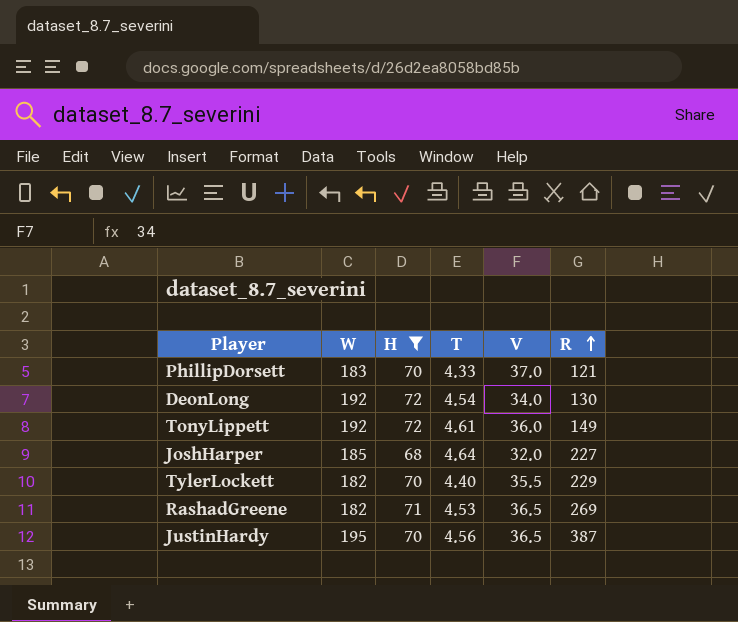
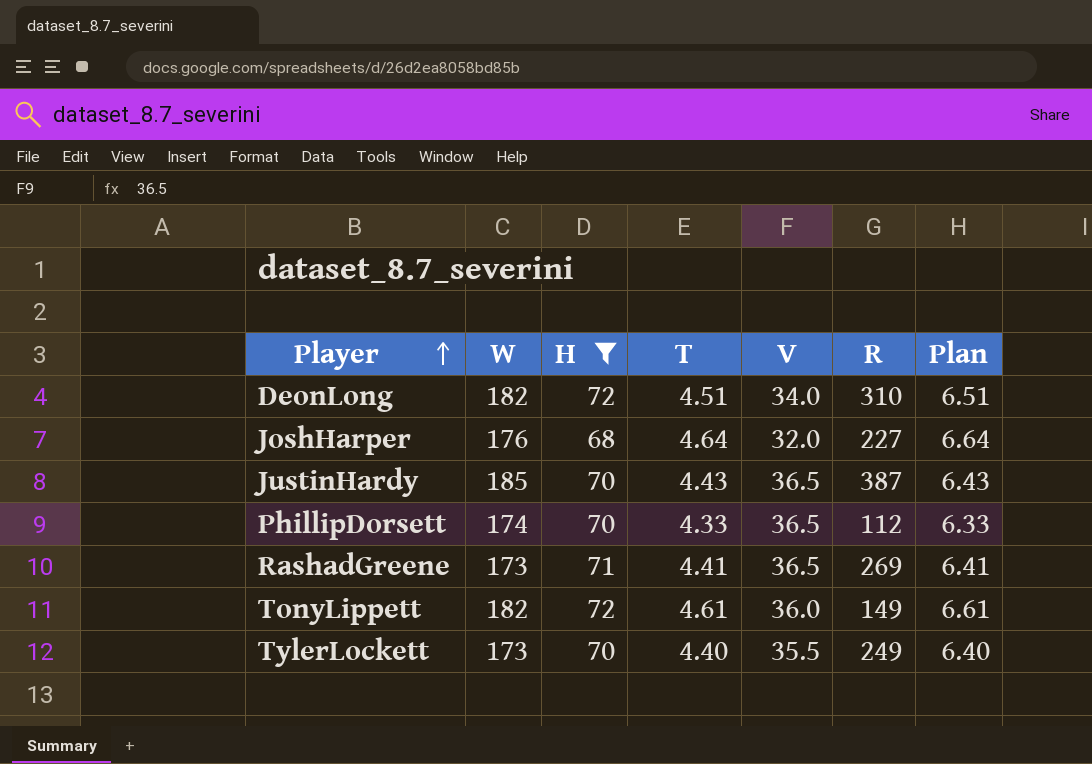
row order: R ascending -> Player ascending
column Plan | formula: none -> [T] + 2
DeonLong | W: 192 -> 182
DeonLong | T: 4.54 -> 4.51
DeonLong | R: 130 -> 310
JoshHarper | W: 185 -> 176
JustinHardy | W: 195 -> 185
JustinHardy | T: 4.56 -> 4.43
PhillipDorsett | W: 183 -> 174
PhillipDorsett | V: 37.0 -> 36.5
PhillipDorsett | R: 121 -> 112
RashadGreene | W: 182 -> 173
RashadGreene | T: 4.53 -> 4.41
TonyLippett | W: 192 -> 182
TylerLockett | W: 182 -> 173
TylerLockett | R: 229 -> 249

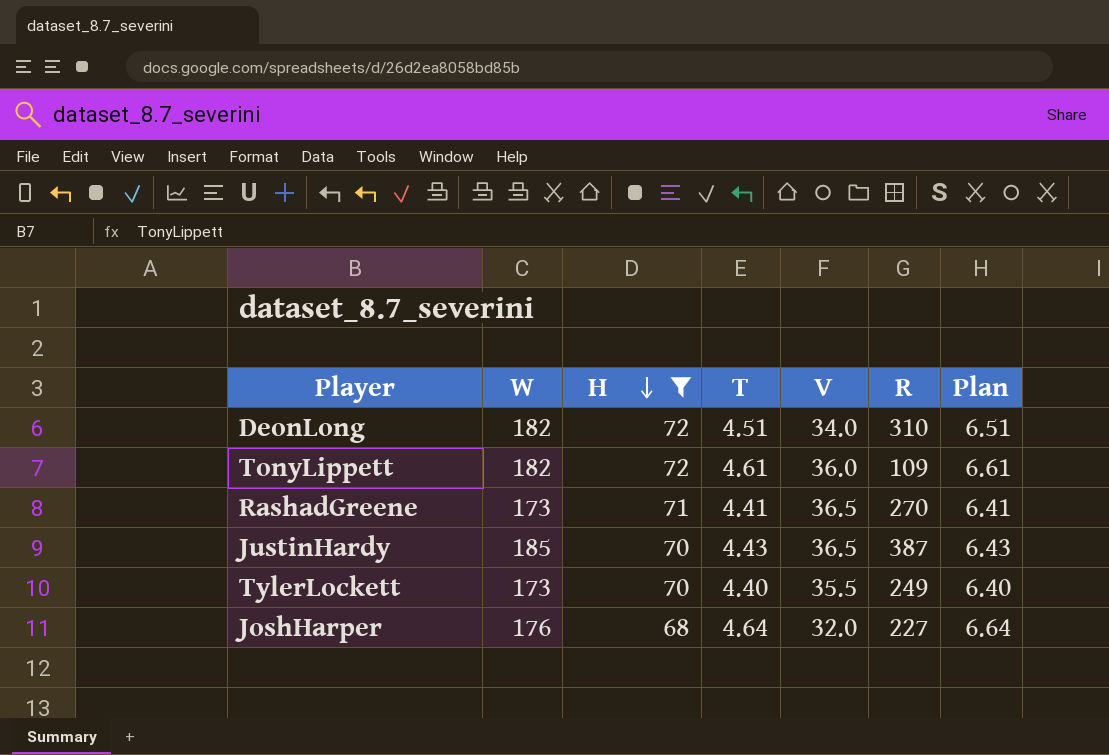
row order: Player ascending -> H descending
row PhillipDorsett: 174 | 70 | 4.33 | 36.5 | 112 | 6.33 -> none
TonyLippett | R: 149 -> 109
RashadGreene | R: 269 -> 270

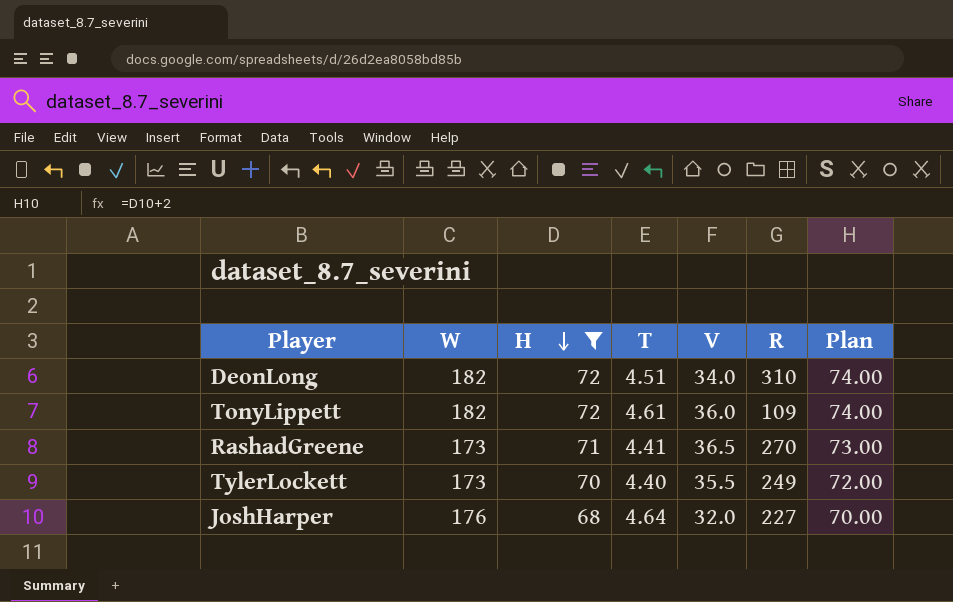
column Plan | formula: [T] + 2 -> [H] + 2
row JustinHardy: 185 | 70 | 4.43 | 36.5 | 387 | 6.43 -> none

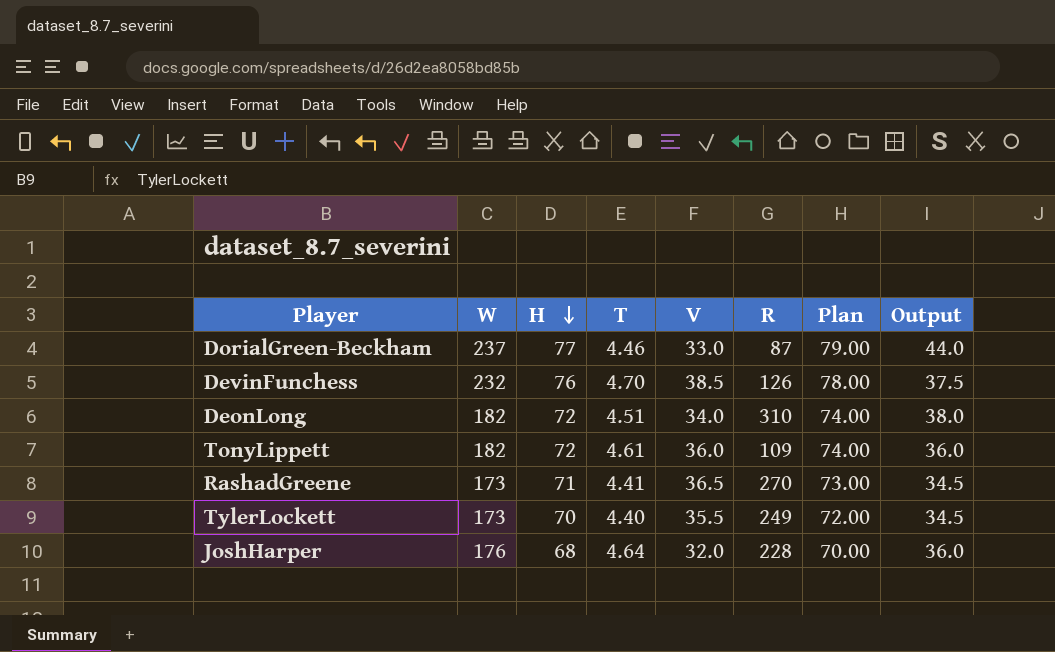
filter: H <= 72 -> none
column Output | formula: none -> [H] - [V]
JoshHarper | R: 227 -> 228

